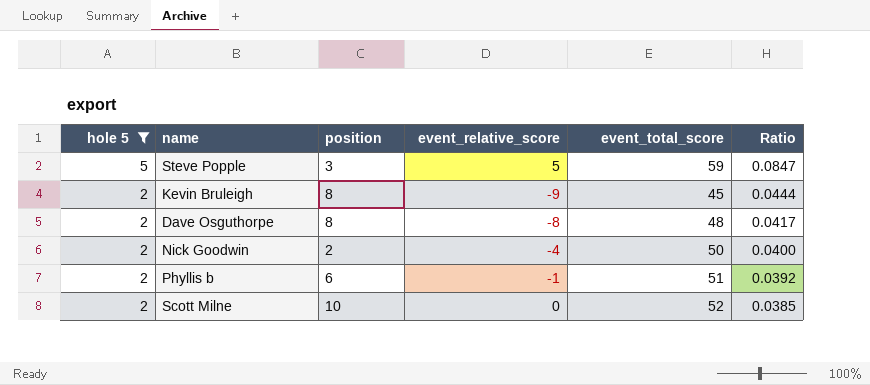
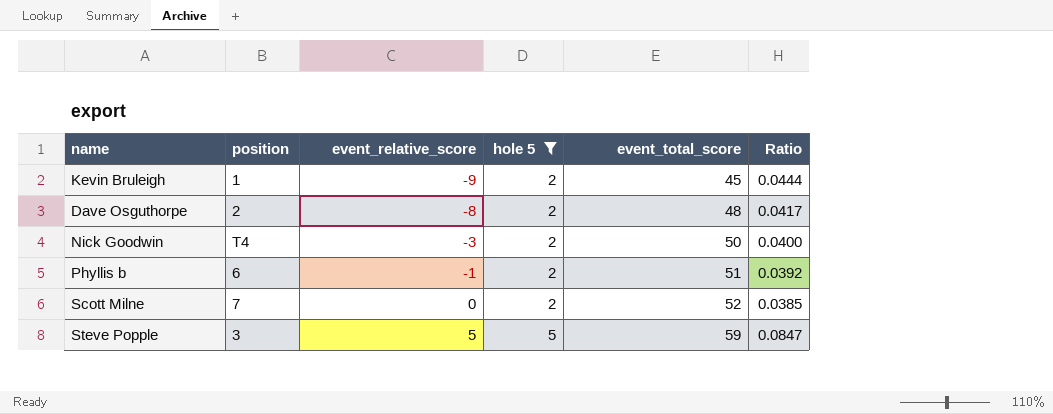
row order: hole 5 descending -> event_relative_score ascending
column hole 5 | position: 1 -> 4
Kevin Bruleigh | position: 8 -> 1
Dave Osguthorpe | position: 8 -> 2
Nick Goodwin | position: 2 -> T4
Nick Goodwin | event_relative_score: -4 -> -3
Scott Milne | position: 10 -> 7

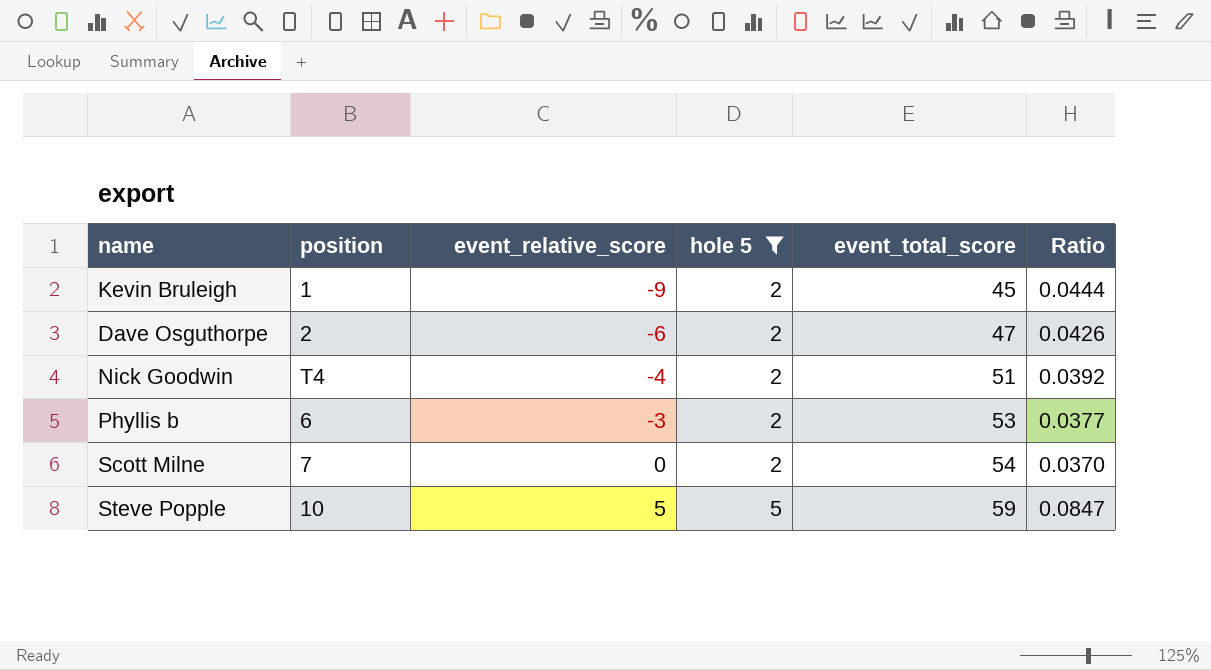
Dave Osguthorpe | event_relative_score: -8 -> -6
Dave Osguthorpe | event_total_score: 48 -> 47
Dave Osguthorpe | Ratio: 0.0417 -> 0.0426
Nick Goodwin | event_relative_score: -3 -> -4
Nick Goodwin | event_total_score: 50 -> 51
Nick Goodwin | Ratio: 0.0400 -> 0.0392
Phyllis b | event_relative_score: -1 -> -3
Phyllis b | event_total_score: 51 -> 53
Phyllis b | Ratio: 0.0392 -> 0.0377
Scott Milne | event_total_score: 52 -> 54
Scott Milne | Ratio: 0.0385 -> 0.0370
Steve Popple | position: 3 -> 10

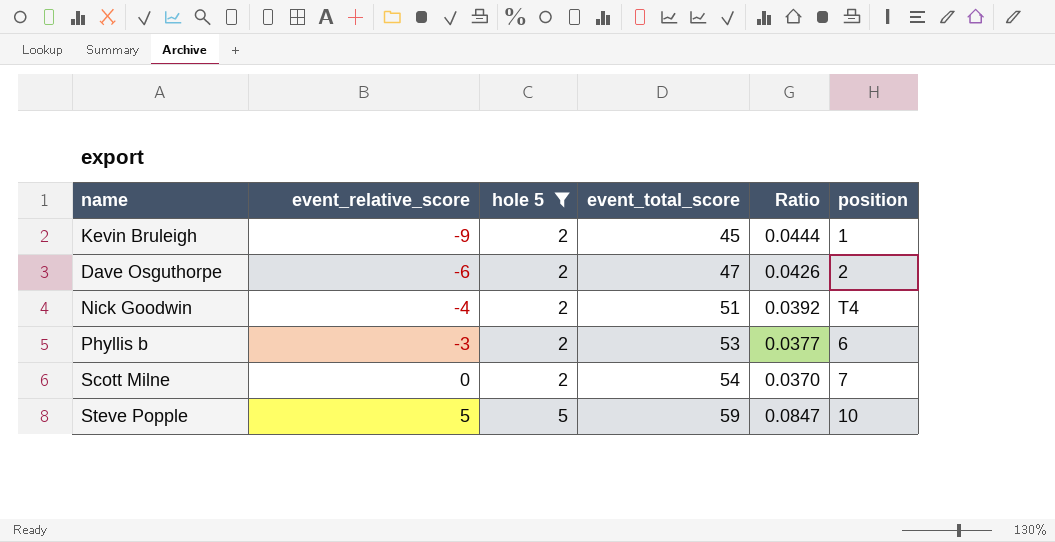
column position | position: 2 -> 6

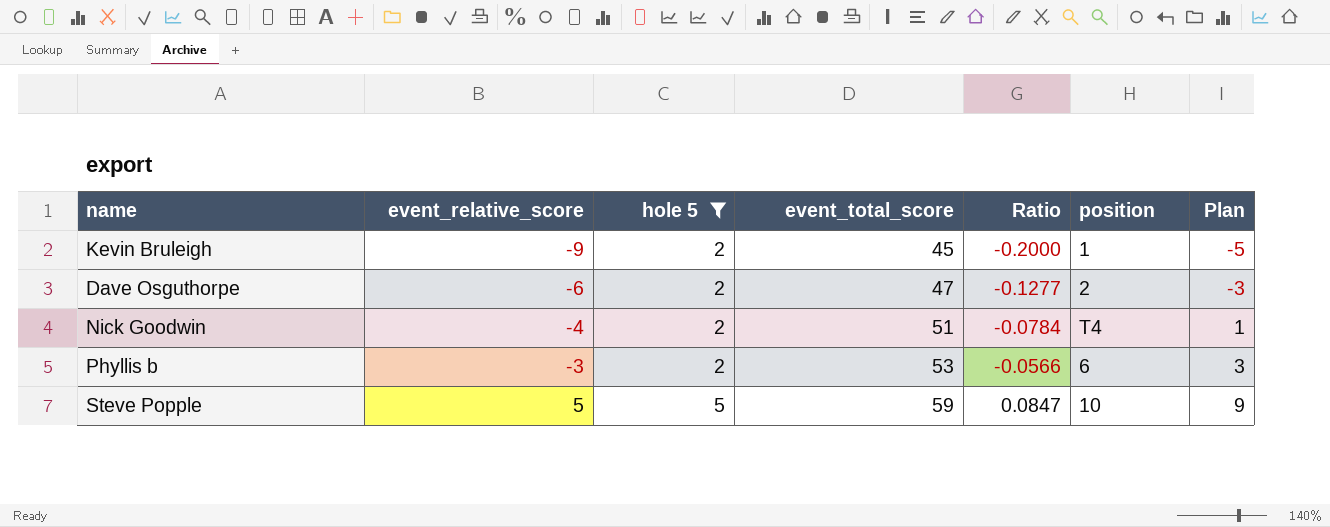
column Ratio | formula: [hole 5] / [event_total_score] -> [event_relative_score] / [event_total_score]
column Plan | formula: none -> [event_total_score] - 50
row Scott Milne: 0 | 2 | 54 | 0.0370 | 7 -> none

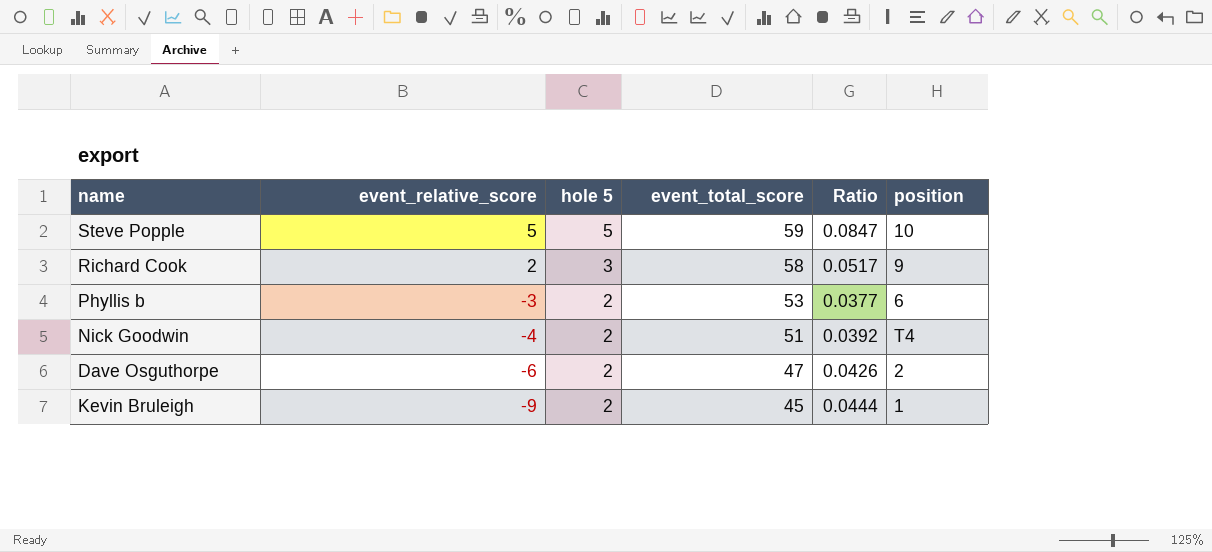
filter: hole 5 != 3 -> none
row order: event_relative_score ascending -> event_relative_score descending
column Plan | formula: [event_total_score] - 50 -> none
column Ratio | formula: [event_relative_score] / [event_total_score] -> [hole 5] / [event_total_score]

